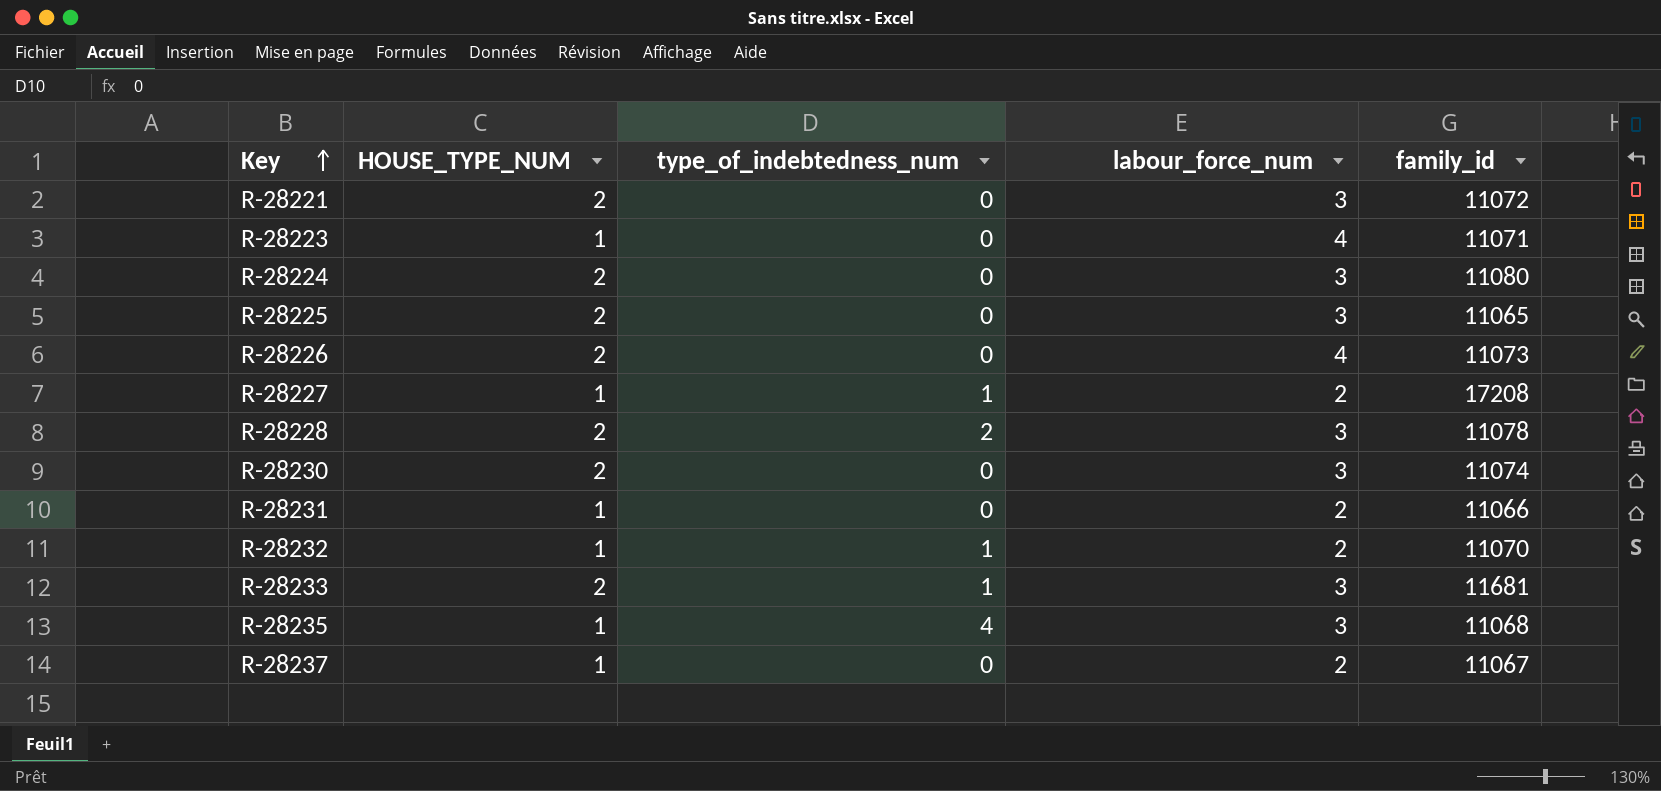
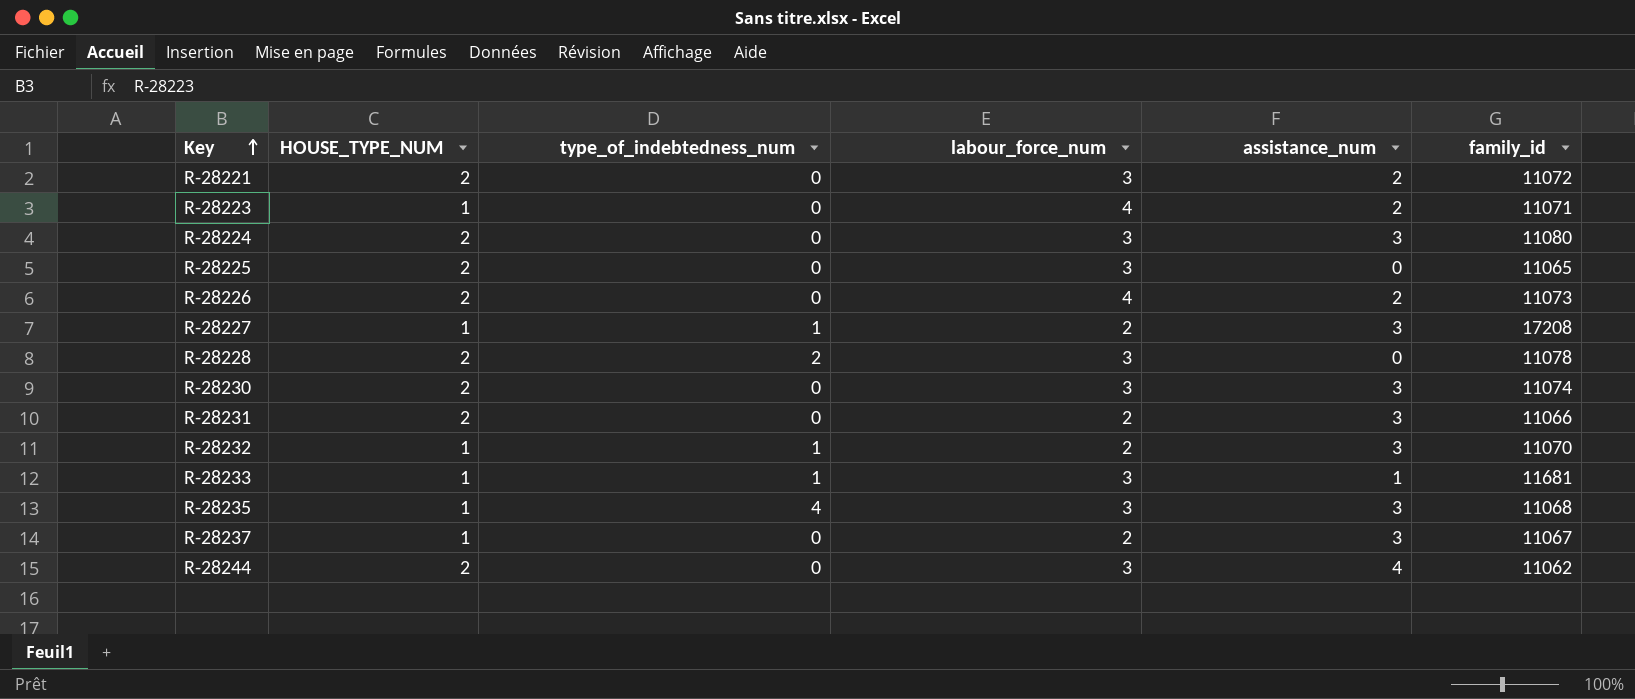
column assistance_num | position: none -> 5
R-28231 | HOUSE_TYPE_NUM: 1 -> 2
R-28233 | HOUSE_TYPE_NUM: 2 -> 1
row R-28244: none -> 2 | 0 | 3 | 4 | 11062

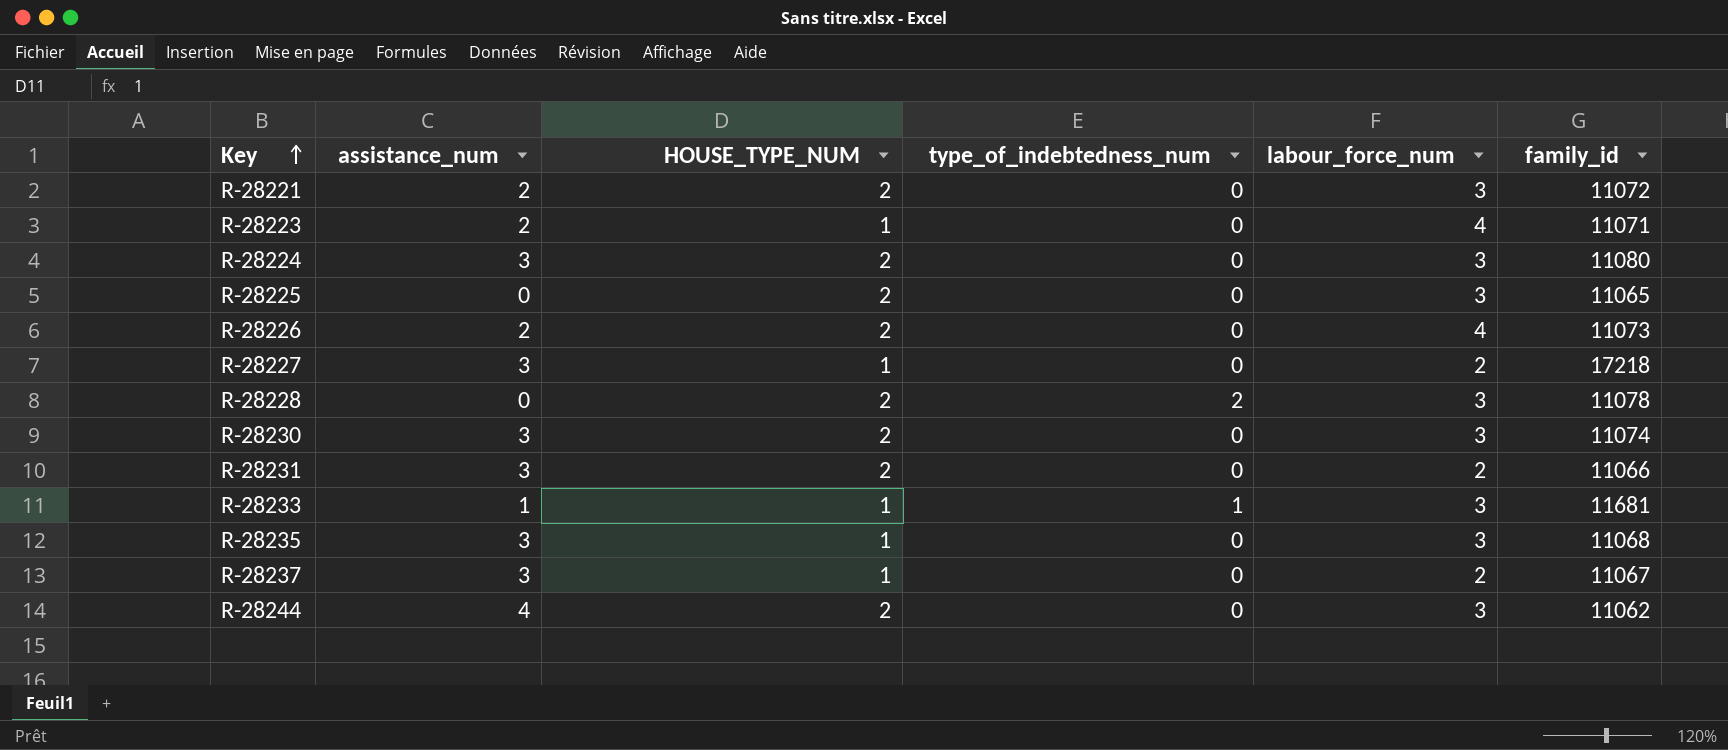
column assistance_num | position: 5 -> 2
row R-28232: 1 | 1 | 2 | 3 | 11070 -> none
R-28227 | type_of_indebtedness_num: 1 -> 0
R-28227 | family_id: 17208 -> 17218
R-28235 | type_of_indebtedness_num: 4 -> 0

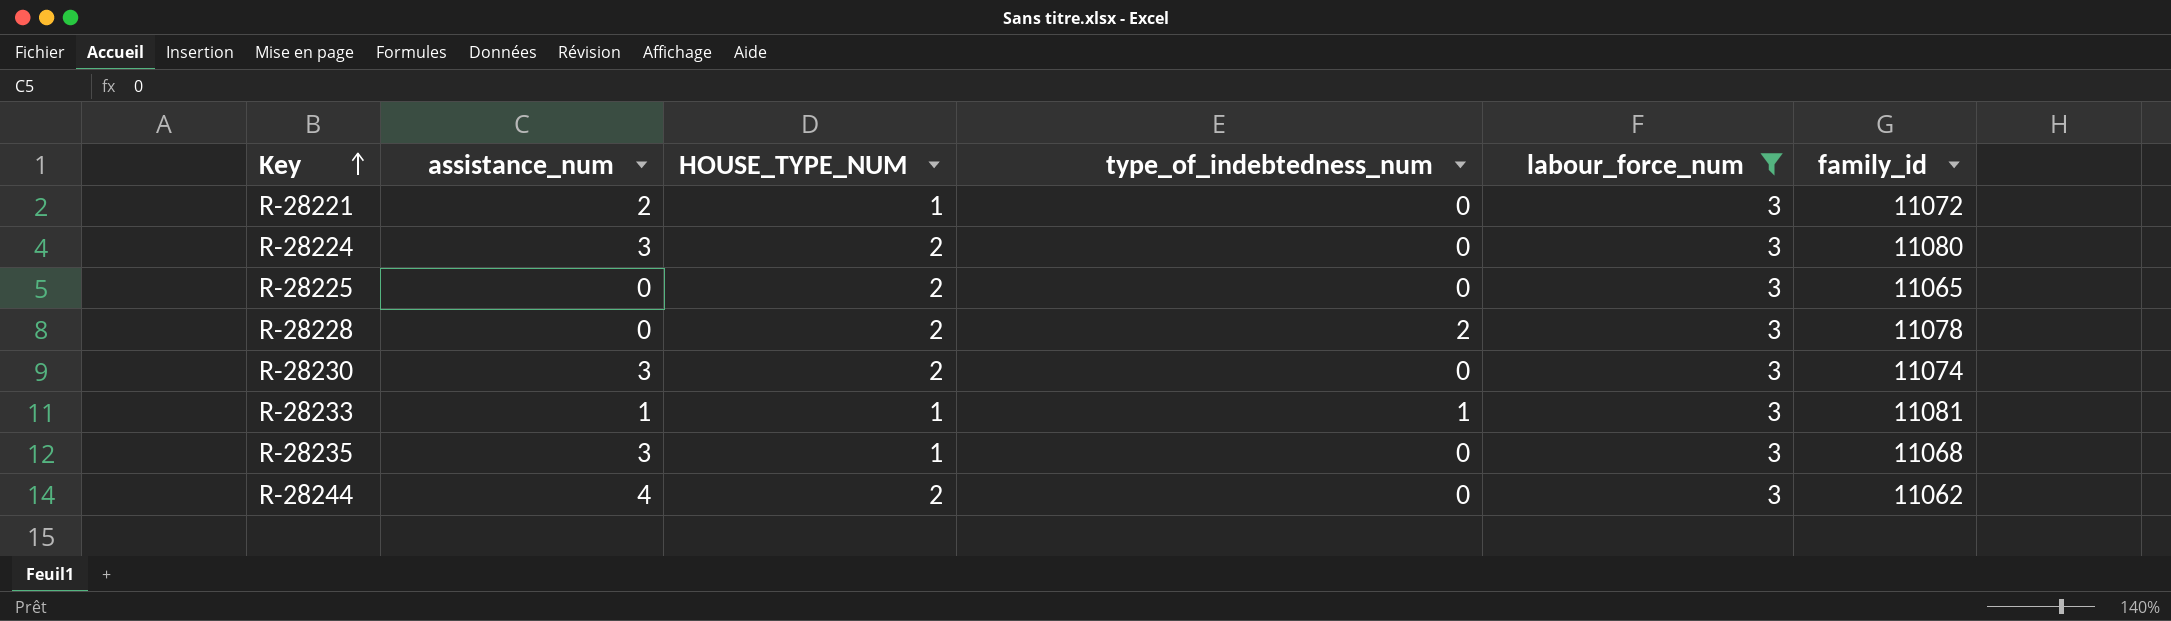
filter: none -> labour_force_num = 3
R-28221 | HOUSE_TYPE_NUM: 2 -> 1
R-28233 | family_id: 11681 -> 11081

